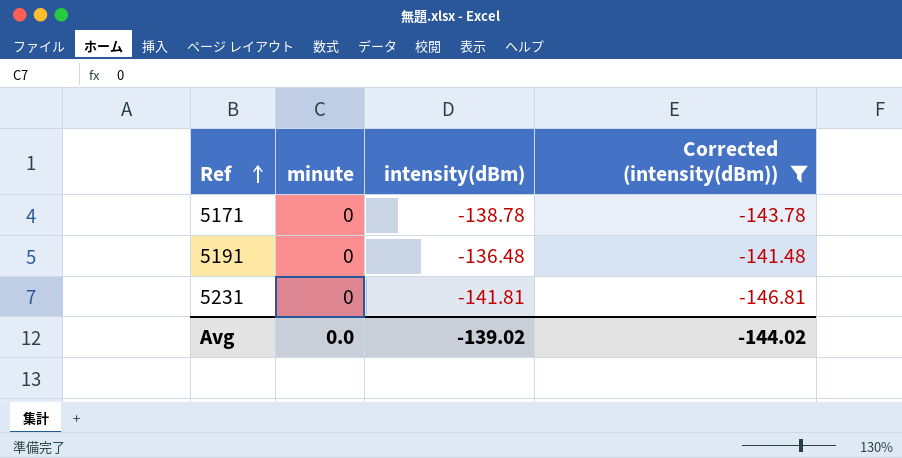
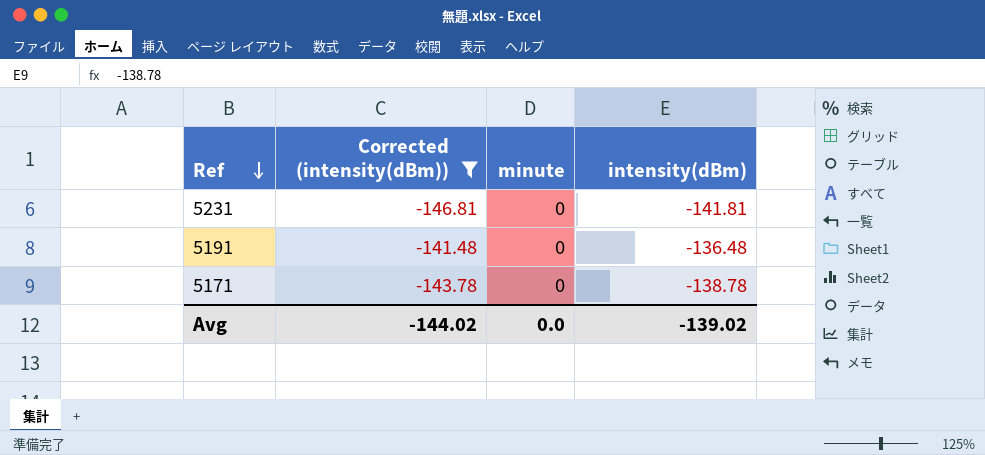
row order: Ref ascending -> Ref descending
column Corrected (intensity(dBm)) | position: 4 -> 2

